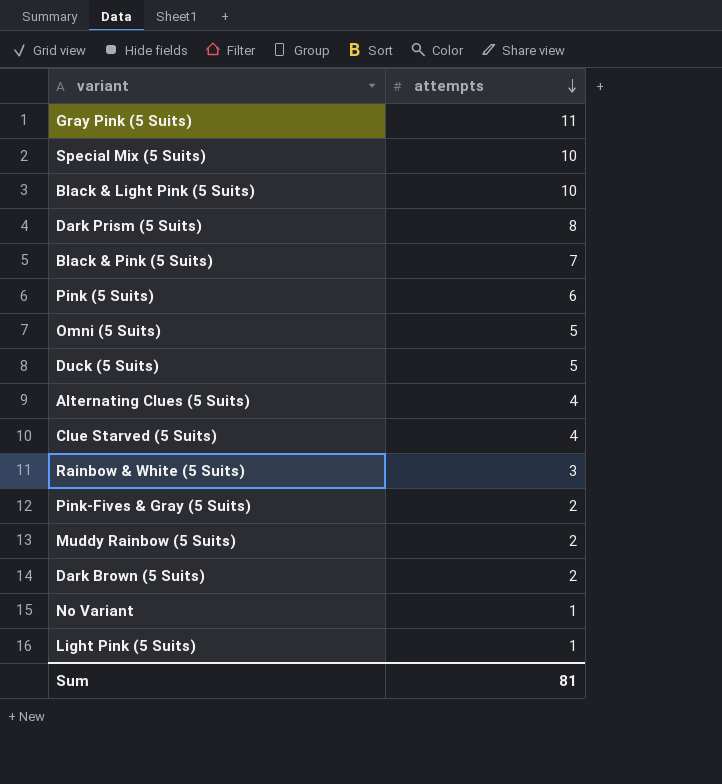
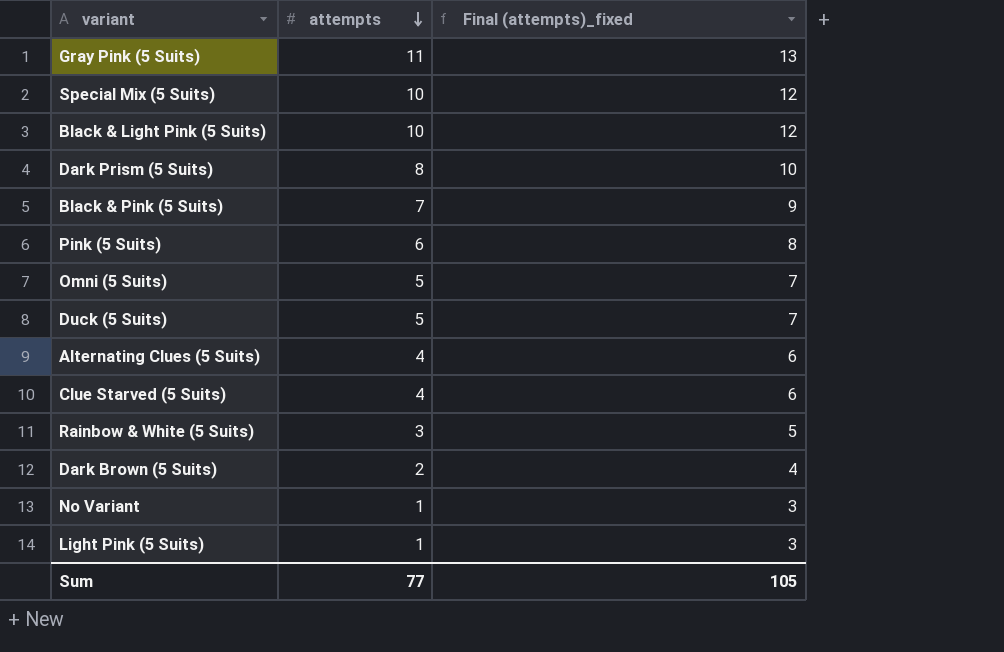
column Final (attempts)_fixed | formula: none -> [attempts] + 2
row Pink-Fives & Gray (5 Suits): 2 -> none
row Muddy Rainbow (5 Suits): 2 -> none
Sum | attempts: 81 -> 77

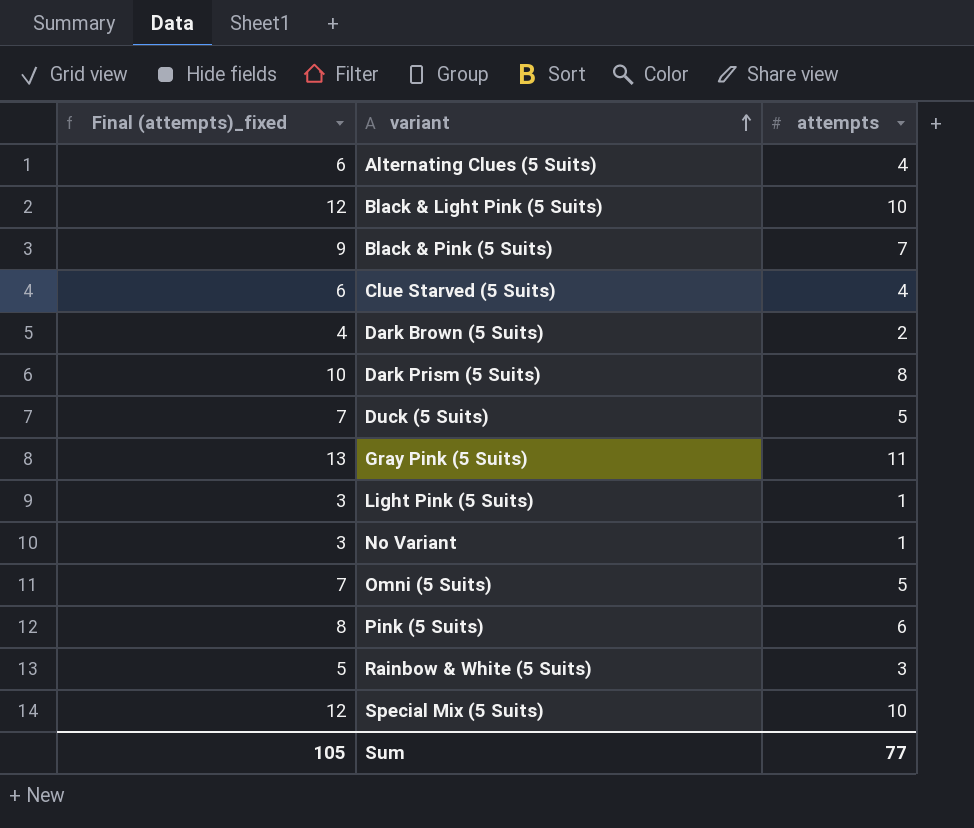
row order: attempts descending -> variant ascending
column Final (attempts)_fixed | position: 3 -> 1

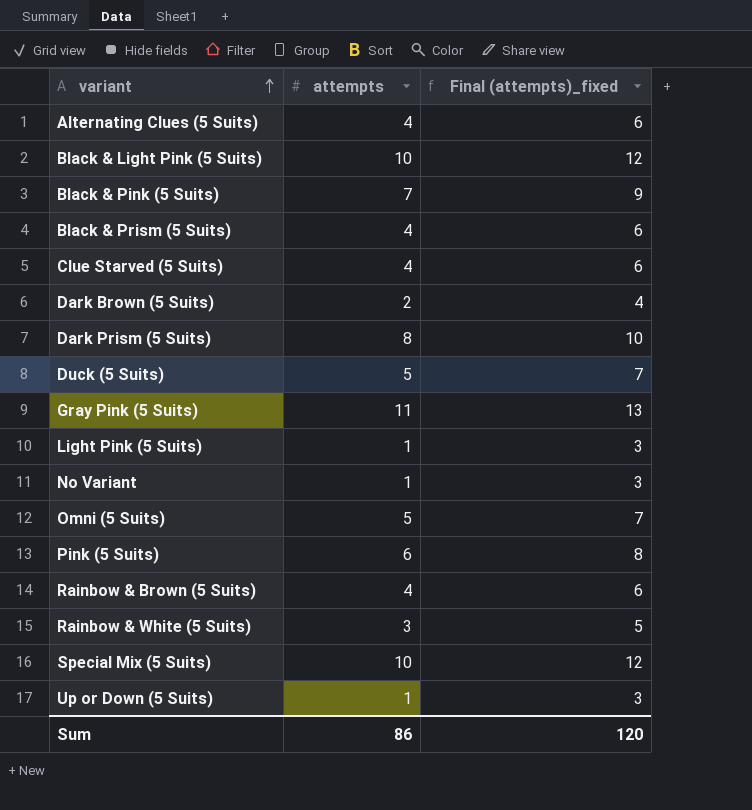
column Final (attempts)_fixed | position: 1 -> 3
row Black & Prism (5 Suits): none -> 4 | 6
row Rainbow & Brown (5 Suits): none -> 4 | 6
row Up or Down (5 Suits): none -> 1 | 3
Sum | attempts: 77 -> 86
Sum | Final (attempts)_fixed: 105 -> 120

